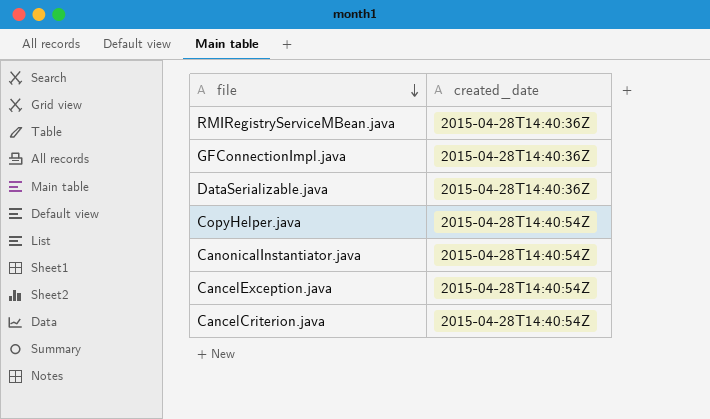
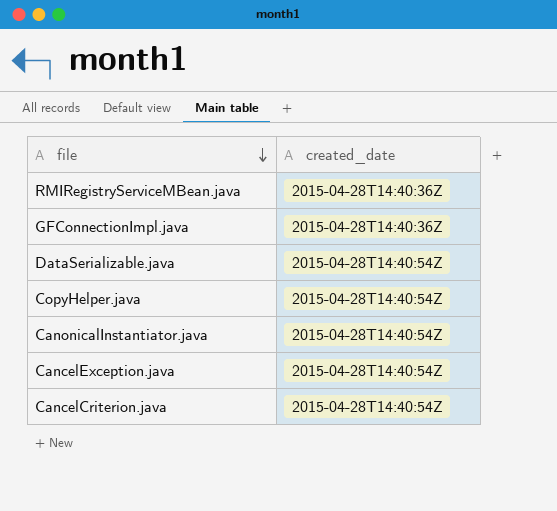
DataSerializable.java | created_date: 2015-04-28T14:40:36Z -> 2015-04-28T14:40:54Z

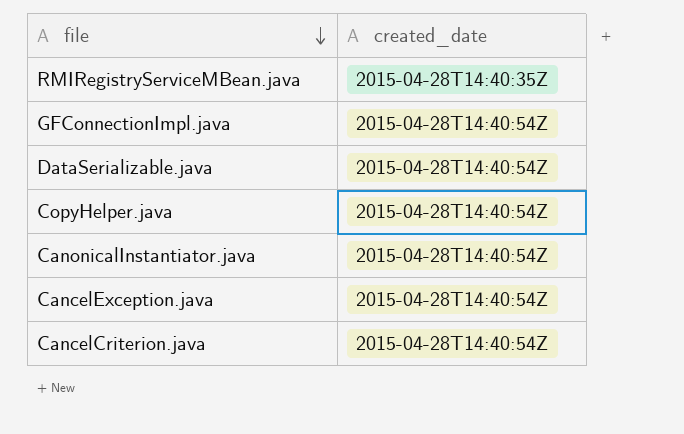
RMIRegistryServiceMBean.java | created_date: 2015-04-28T14:40:36Z -> 2015-04-28T14:40:35Z
GFConnectionImpl.java | created_date: 2015-04-28T14:40:36Z -> 2015-04-28T14:40:54Z

